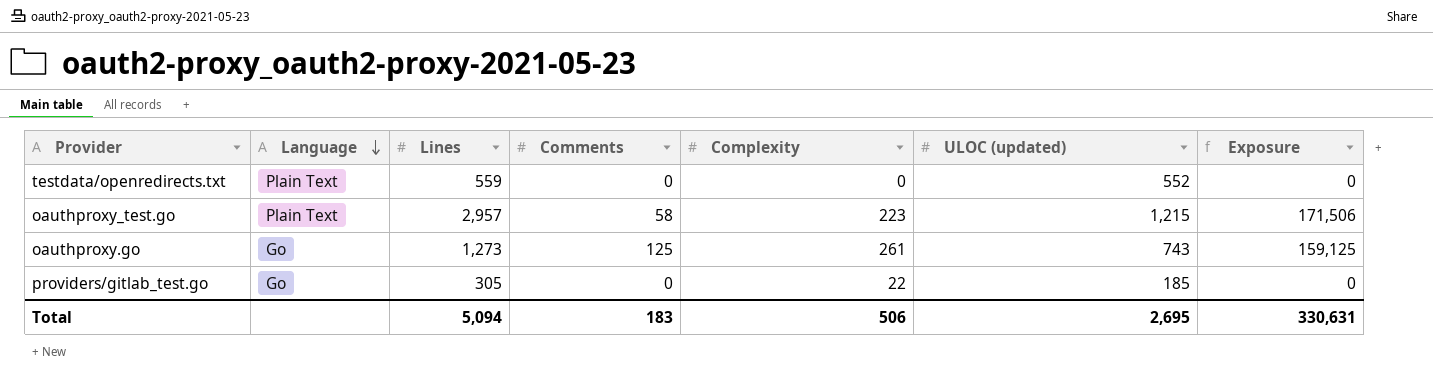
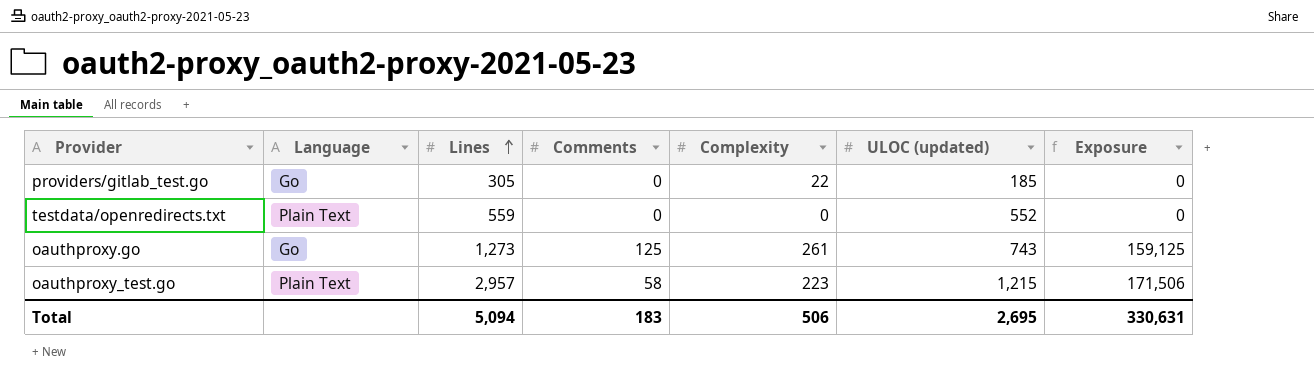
row order: Language descending -> Lines ascending

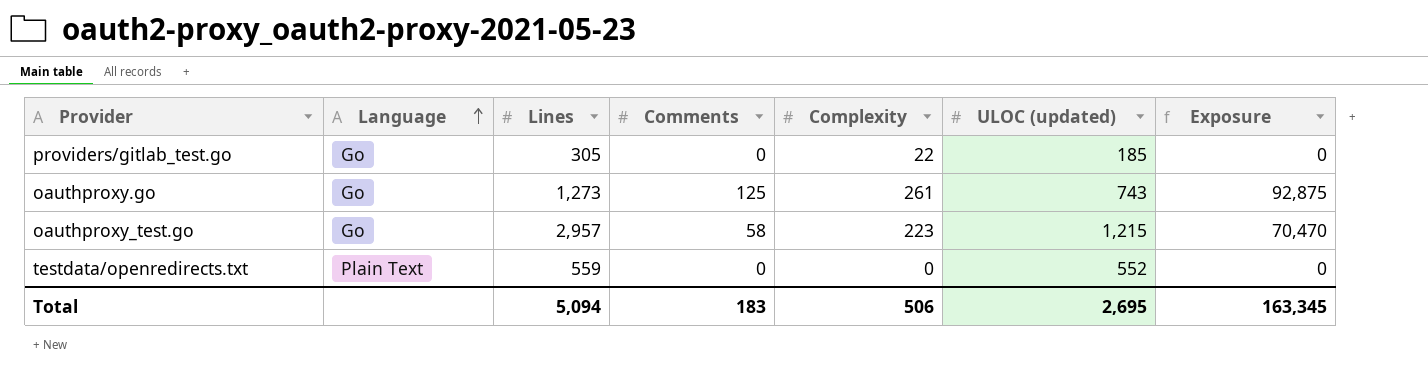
row order: Lines ascending -> Language ascending
column Exposure | formula: [Lines] * [Comments] -> [Comments] * [ULOC (updated)]
oauthproxy_test.go | Language: Plain Text -> Go
Total | Exposure: 330,631 -> 163,345

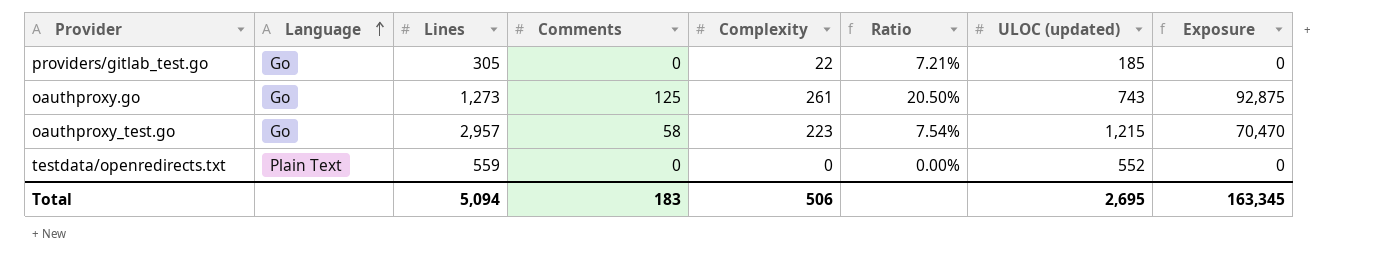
column Ratio | formula: none -> [Complexity] / [Lines]

